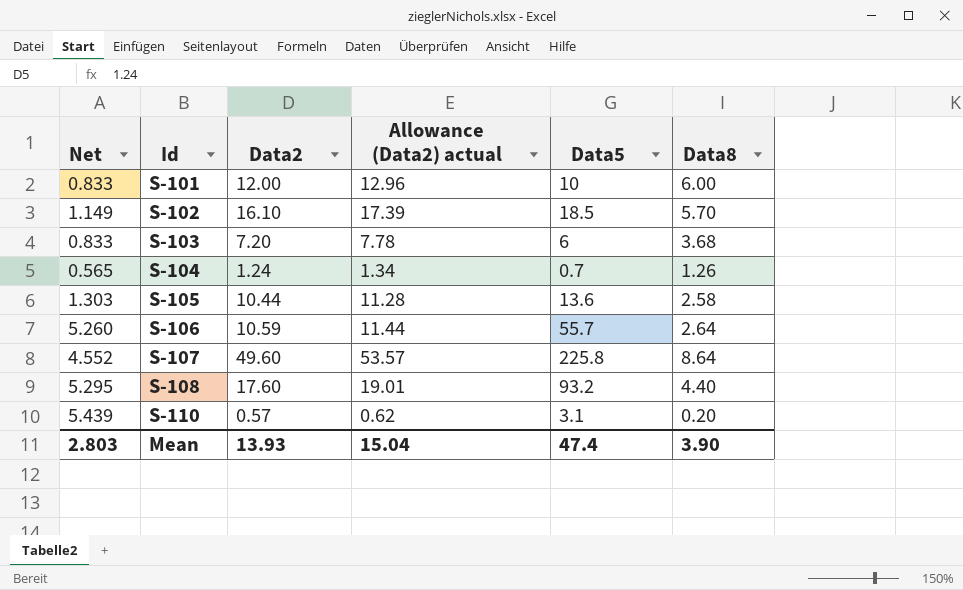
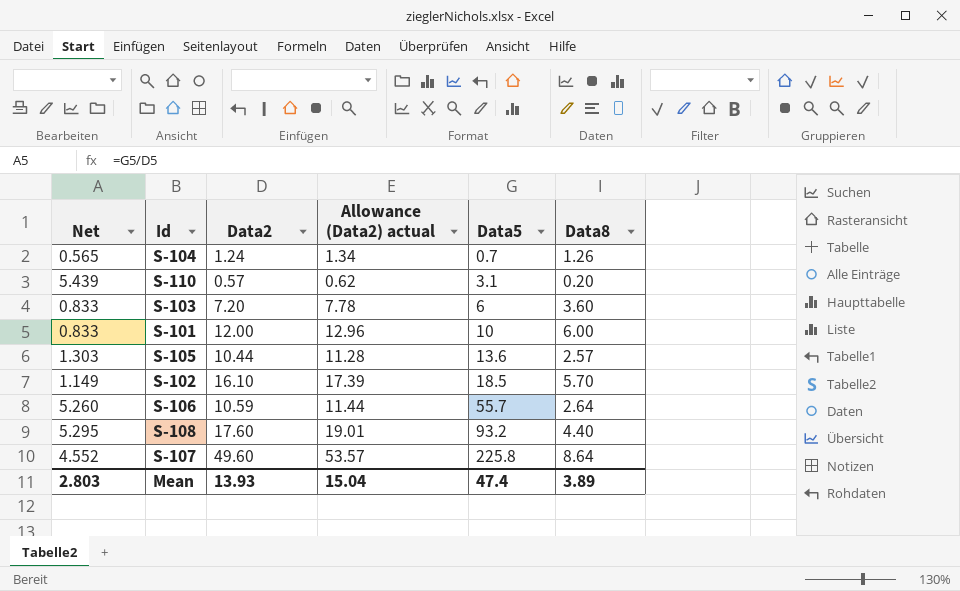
row order: Id ascending -> Data5 ascending
S-103 | Data8: 3.68 -> 3.60
S-105 | Data8: 2.58 -> 2.57
Mean | Data8: 3.90 -> 3.89

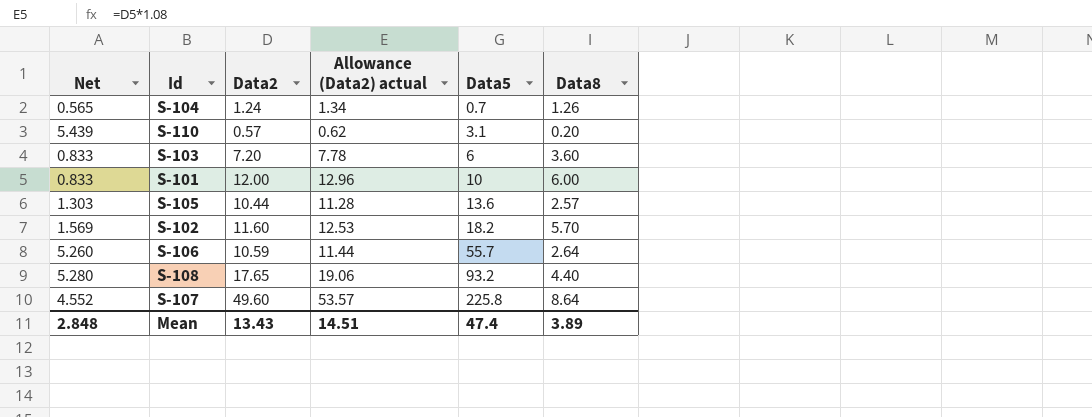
S-102 | Net: 1.149 -> 1.569
S-102 | Data2: 16.10 -> 11.60
S-102 | Allowance (Data2) actual: 17.39 -> 12.53
S-102 | Data5: 18.5 -> 18.2
S-108 | Net: 5.295 -> 5.280
S-108 | Data2: 17.60 -> 17.65
S-108 | Allowance (Data2) actual: 19.01 -> 19.06
Mean | Net: 2.803 -> 2.848
Mean | Data2: 13.93 -> 13.43
Mean | Allowance (Data2) actual: 15.04 -> 14.51

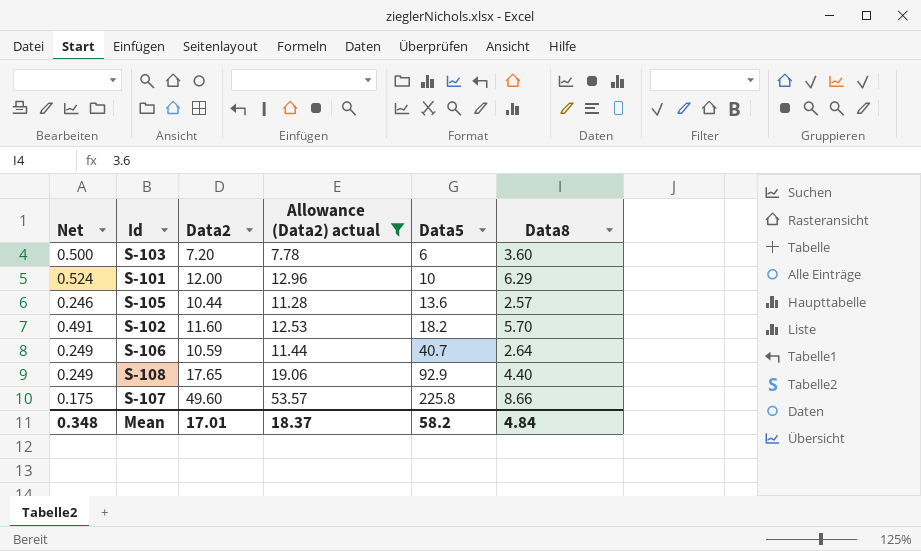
filter: none -> Allowance (Data2) actual >= 7.78
column Net | formula: [Data5] / [Data2] -> [Data8] / [Data2]
S-101 | Data8: 6.00 -> 6.29
S-106 | Data5: 55.7 -> 40.7
S-108 | Data5: 93.2 -> 92.9
S-107 | Data8: 8.64 -> 8.66
Mean | Net: 2.848 -> 0.348
Mean | Data2: 13.43 -> 17.01
Mean | Allowance (Data2) actual: 14.51 -> 18.37
Mean | Data5: 47.4 -> 58.2
Mean | Data8: 3.89 -> 4.84

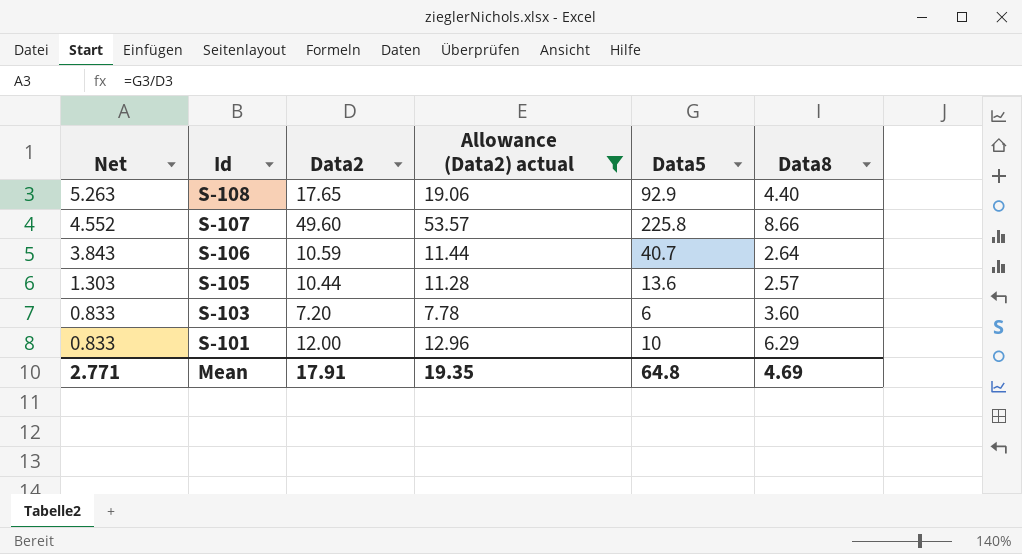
row order: Data5 ascending -> Net descending
column Net | formula: [Data8] / [Data2] -> [Data5] / [Data2]
row S-102: 0.491 | 11.60 | 12.53 | 18.2 | 5.70 -> none
Mean | Net: 0.348 -> 2.771
Mean | Data2: 17.01 -> 17.91
Mean | Allowance (Data2) actual: 18.37 -> 19.35
Mean | Data5: 58.2 -> 64.8
Mean | Data8: 4.84 -> 4.69

